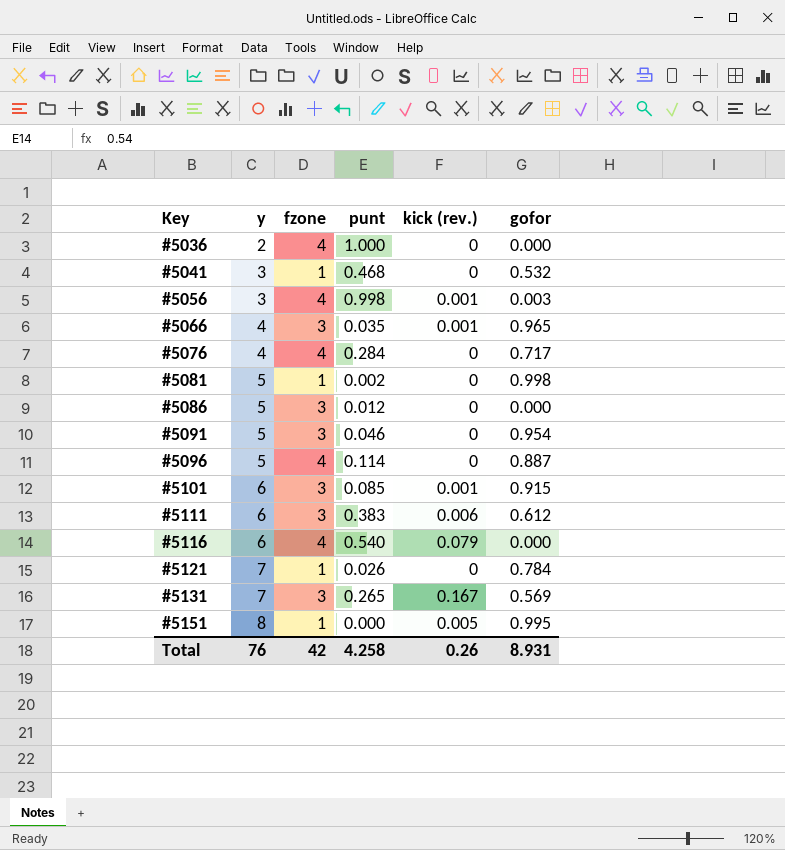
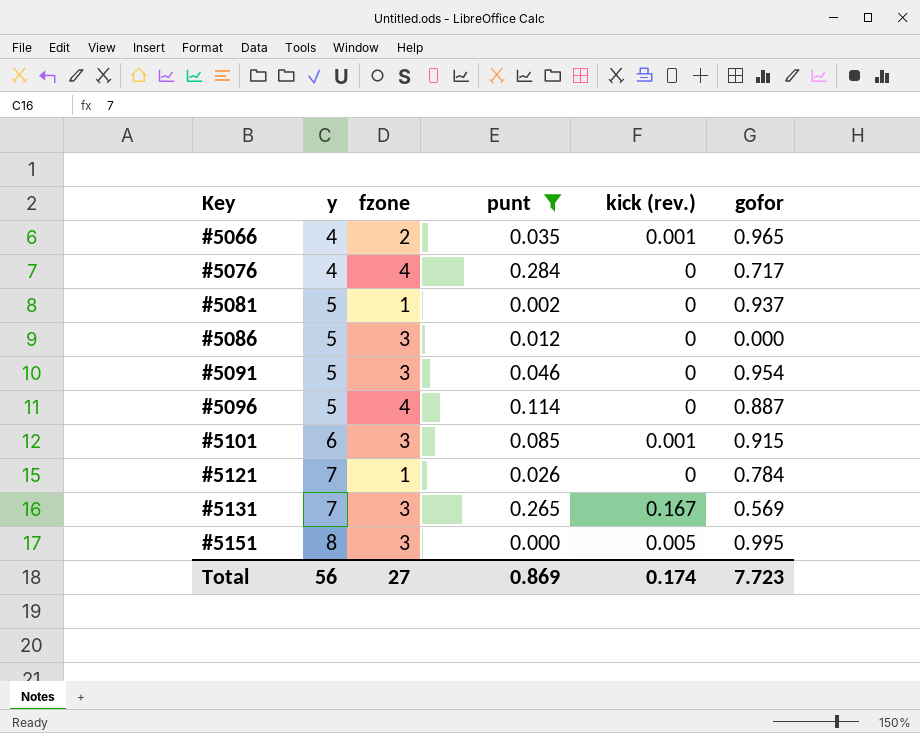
filter: none -> punt <= 0.284
#5066 | fzone: 3 -> 2
#5081 | gofor: 0.998 -> 0.937
#5151 | fzone: 1 -> 3
Total | y: 76 -> 56
Total | fzone: 42 -> 27
Total | punt: 4.258 -> 0.869
Total | kick (rev.): 0.26 -> 0.174
Total | gofor: 8.931 -> 7.723

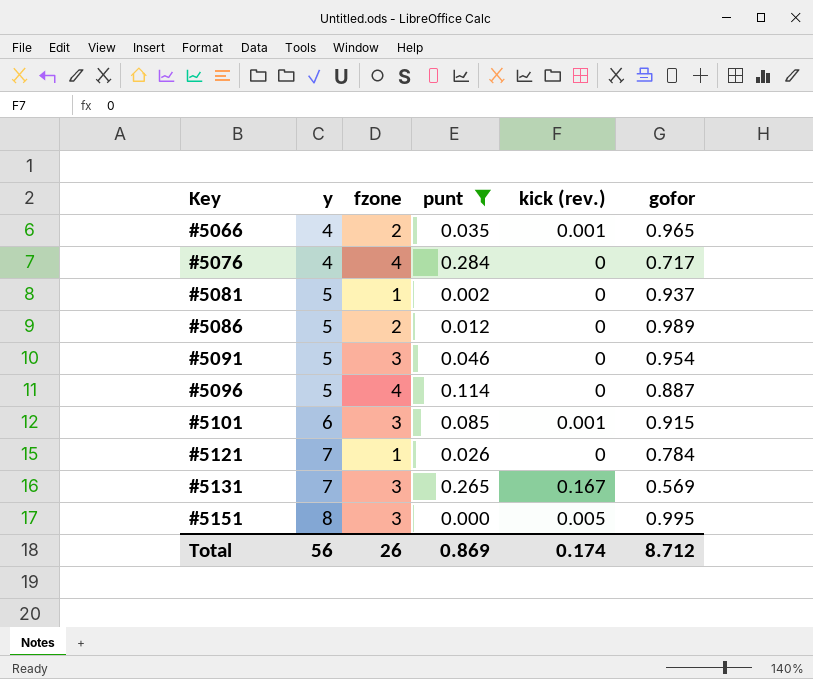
#5086 | fzone: 3 -> 2
#5086 | gofor: 0.000 -> 0.989
Total | fzone: 27 -> 26
Total | gofor: 7.723 -> 8.712

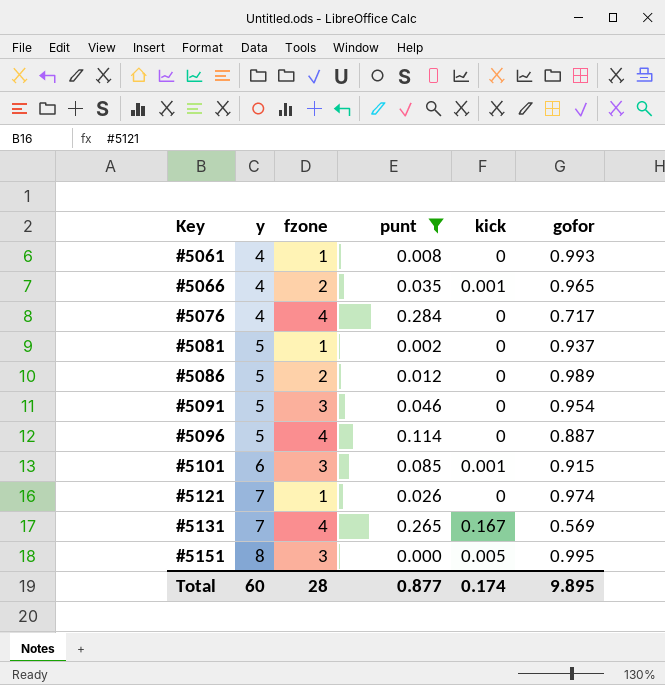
column name: kick (rev.) -> kick
row #5061: none -> 4 | 1 | 0.008 | 0 | 0.993
#5121 | gofor: 0.784 -> 0.974
#5131 | fzone: 3 -> 4
Total | y: 56 -> 60
Total | fzone: 26 -> 28
Total | punt: 0.869 -> 0.877
Total | gofor: 8.712 -> 9.895

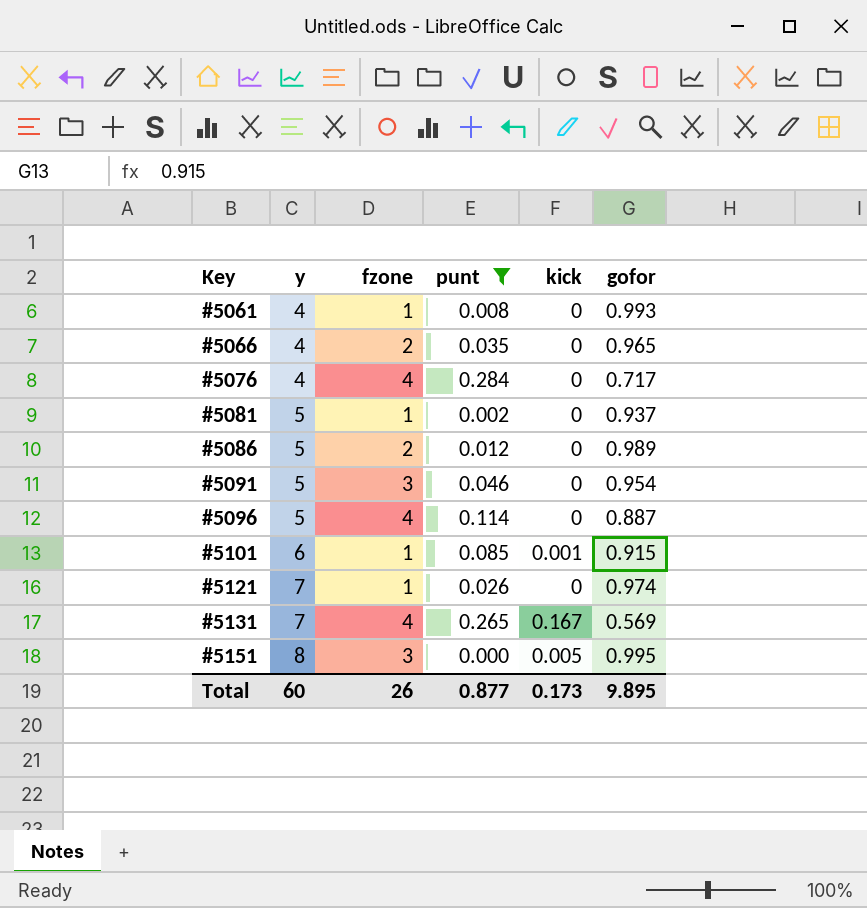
#5066 | kick: 0.001 -> 0
#5101 | fzone: 3 -> 1
Total | fzone: 28 -> 26
Total | kick: 0.174 -> 0.173

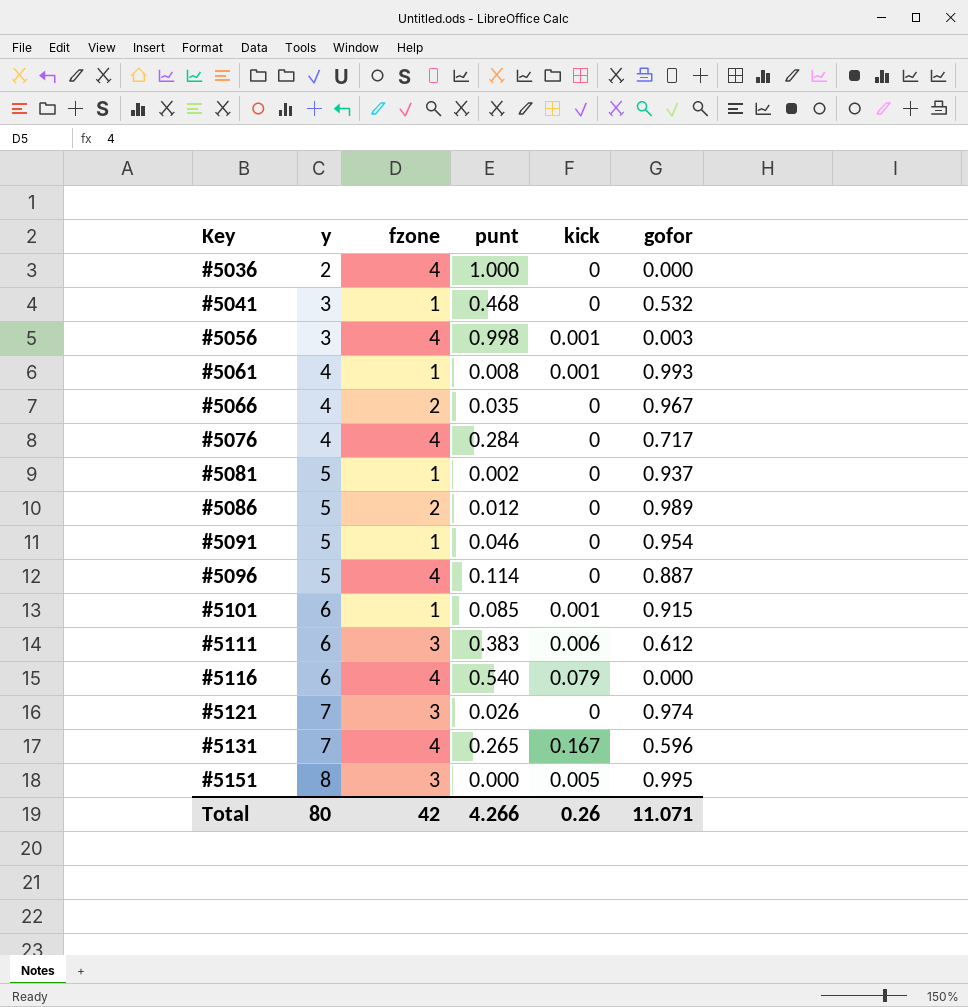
filter: punt <= 0.284 -> none
#5061 | kick: 0 -> 0.001
#5066 | gofor: 0.965 -> 0.967
#5091 | fzone: 3 -> 1
#5121 | fzone: 1 -> 3
#5131 | gofor: 0.569 -> 0.596
Total | y: 60 -> 80
Total | fzone: 26 -> 42
Total | punt: 0.877 -> 4.266
Total | kick: 0.173 -> 0.26
Total | gofor: 9.895 -> 11.071

